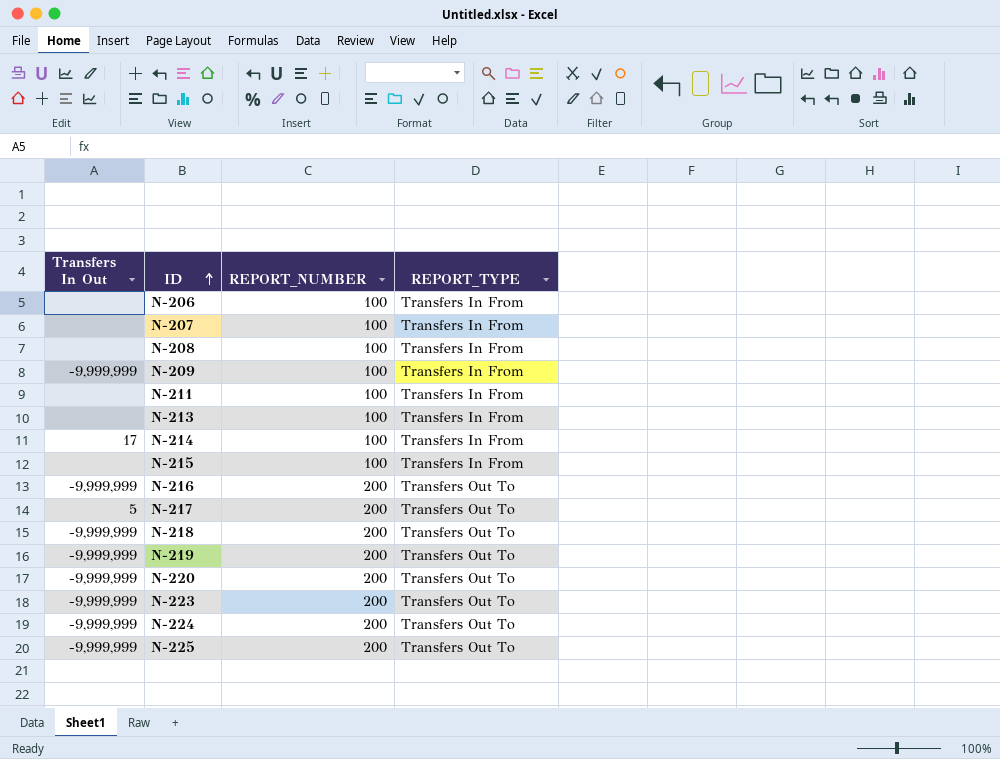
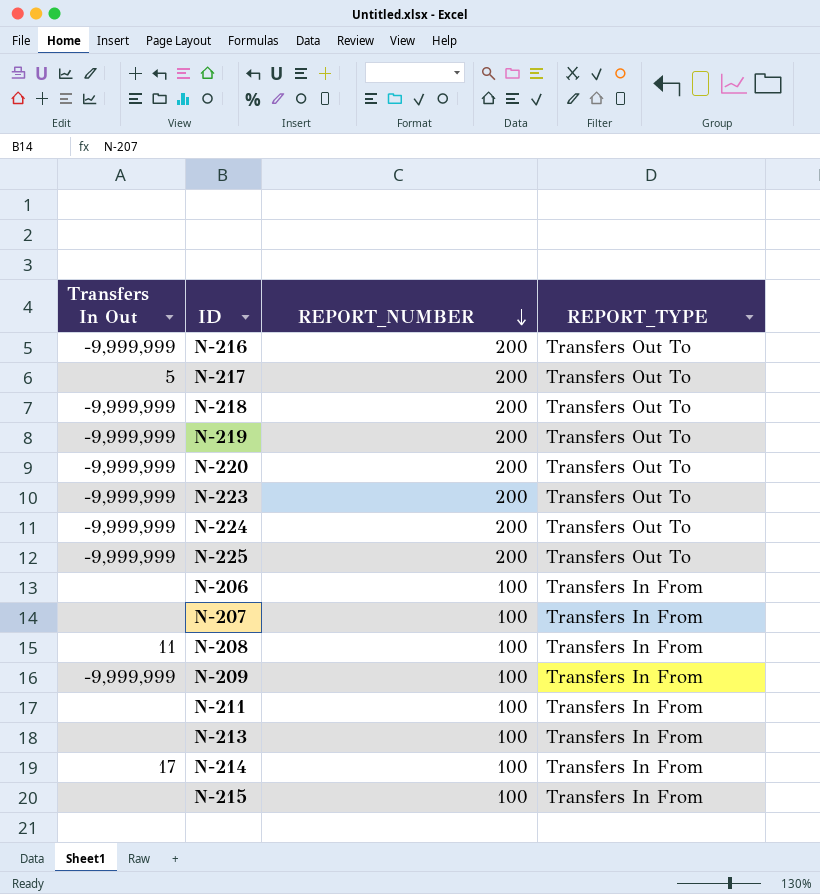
row order: ID ascending -> REPORT_NUMBER descending
N-208 | Transfers In Out: none -> 11

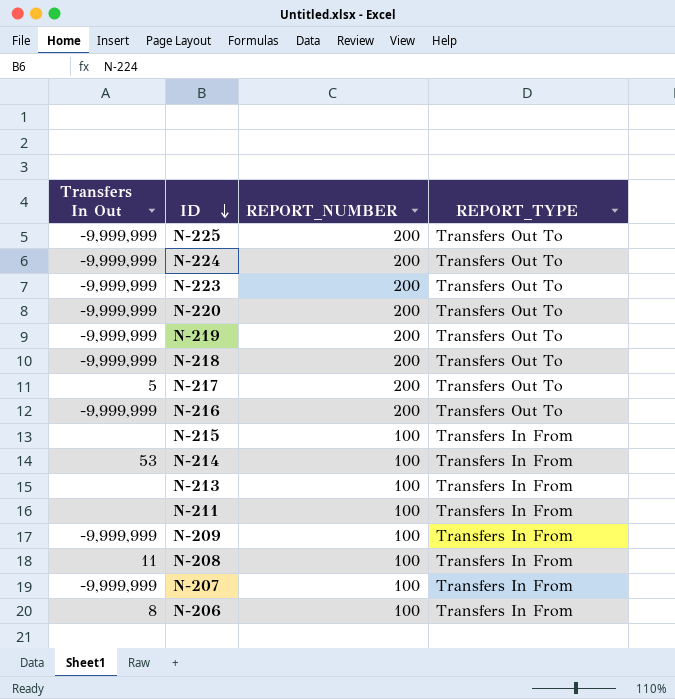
row order: REPORT_NUMBER descending -> ID descending
N-214 | Transfers In Out: 17 -> 53
N-207 | Transfers In Out: none -> -9,999,999
N-206 | Transfers In Out: none -> 8

